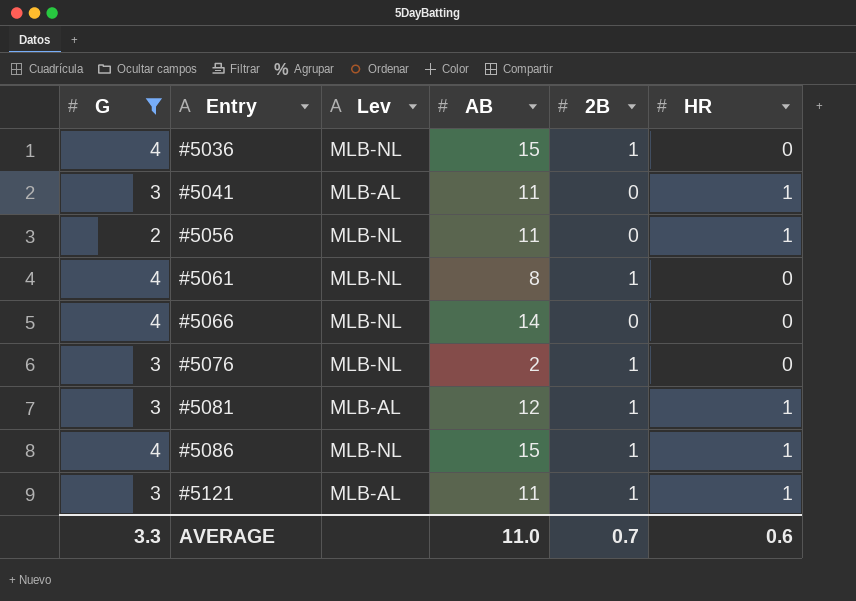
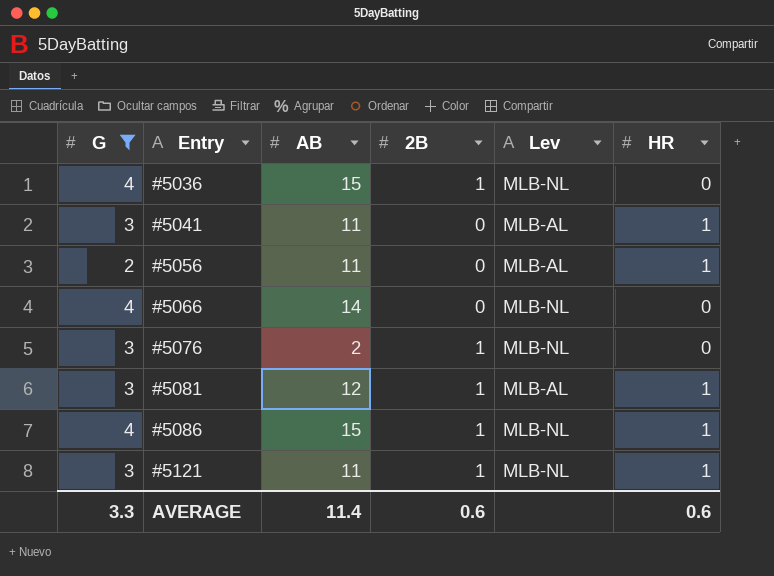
column Lev | position: 3 -> 5
row #5061: 4 | MLB-NL | 8 | 1 | 0 -> none
#5056 | Lev: MLB-NL -> MLB-AL
#5121 | Lev: MLB-AL -> MLB-NL
AVERAGE | AB: 11.0 -> 11.4
AVERAGE | 2B: 0.7 -> 0.6

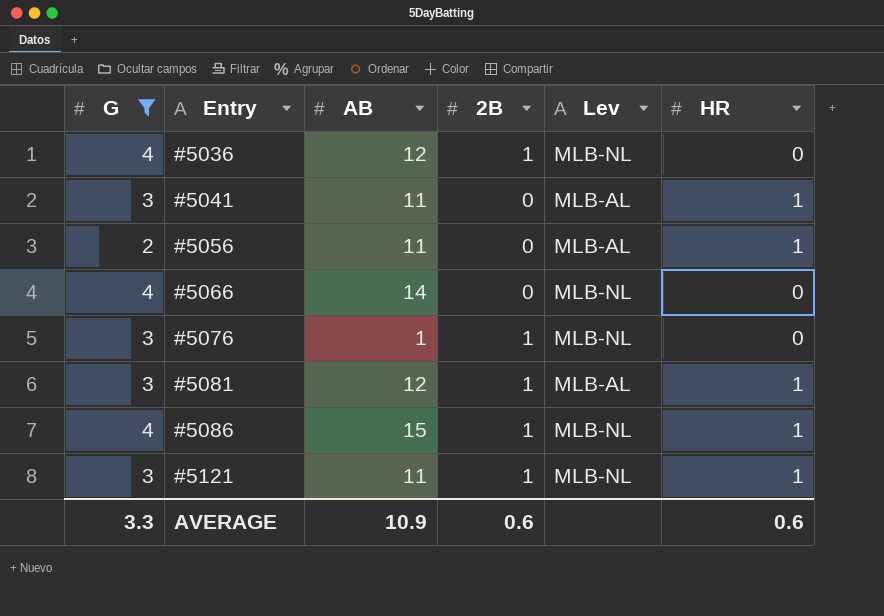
#5036 | AB: 15 -> 12
#5076 | AB: 2 -> 1
AVERAGE | AB: 11.4 -> 10.9

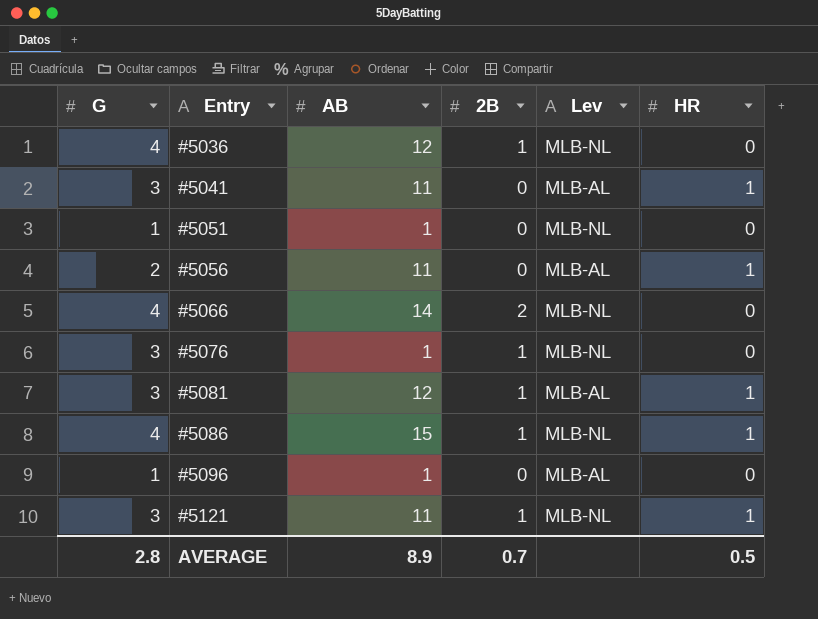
filter: G != 1 -> none
#5066 | 2B: 0 -> 2
AVERAGE | G: 3.3 -> 2.8
AVERAGE | AB: 10.9 -> 8.9
AVERAGE | 2B: 0.6 -> 0.7
AVERAGE | HR: 0.6 -> 0.5

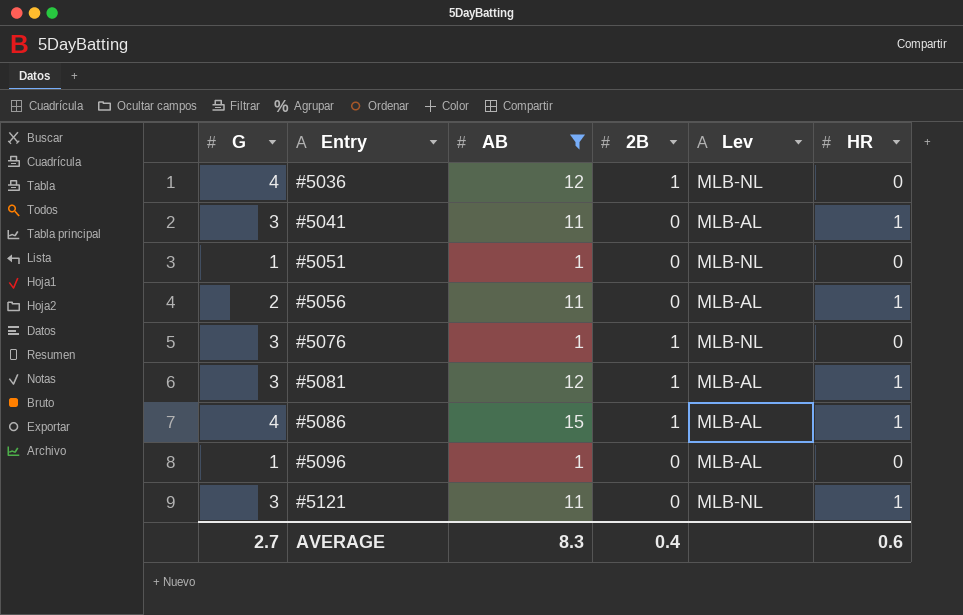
filter: none -> AB != 14
#5086 | Lev: MLB-NL -> MLB-AL
#5121 | 2B: 1 -> 0
AVERAGE | G: 2.8 -> 2.7
AVERAGE | AB: 8.9 -> 8.3
AVERAGE | 2B: 0.7 -> 0.4
AVERAGE | HR: 0.5 -> 0.6

